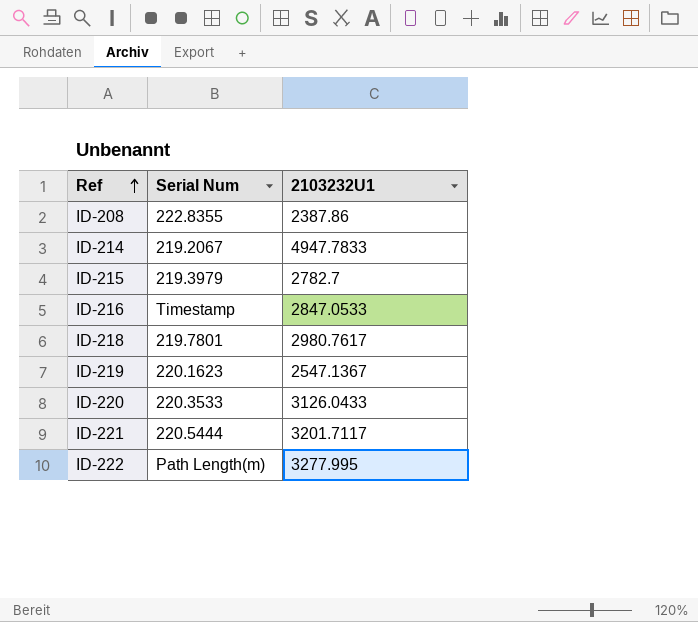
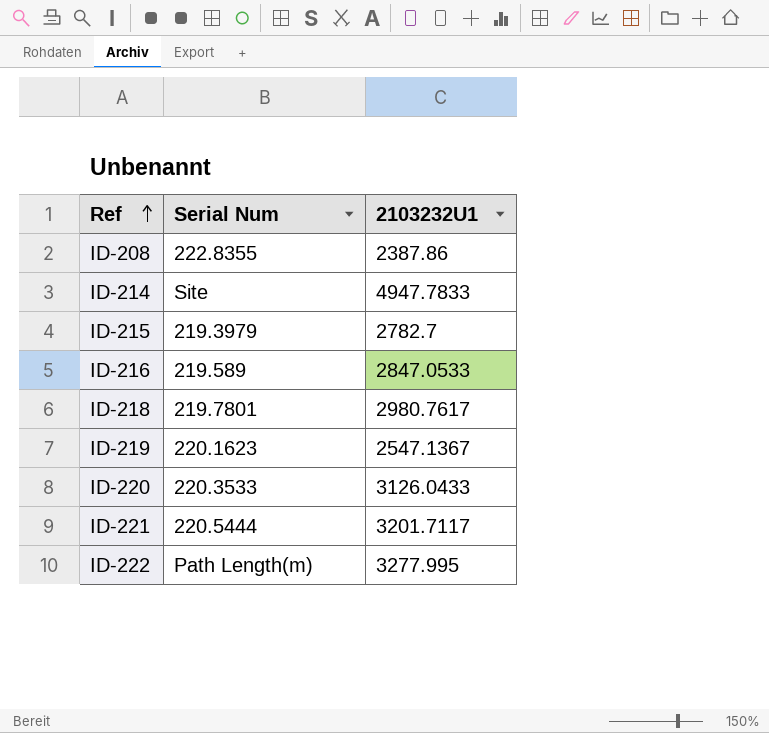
ID-214 | Serial Num: 219.2067 -> Site
ID-216 | Serial Num: Timestamp -> 219.589

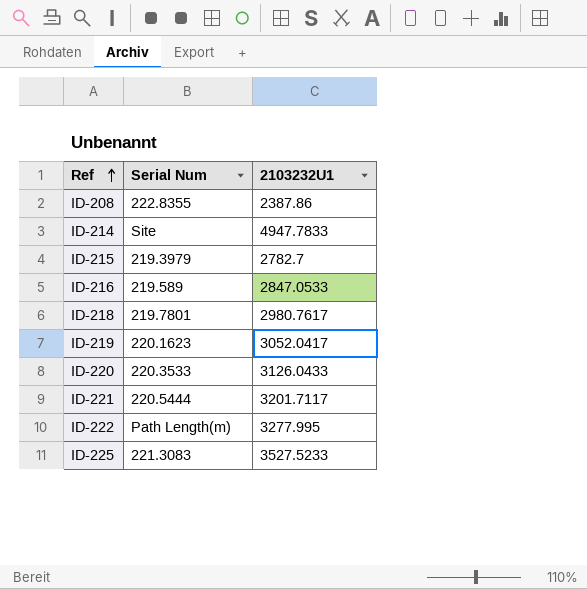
ID-219 | 2103232U1: 2547.1367 -> 3052.0417
row ID-225: none -> 221.3083 | 3527.5233

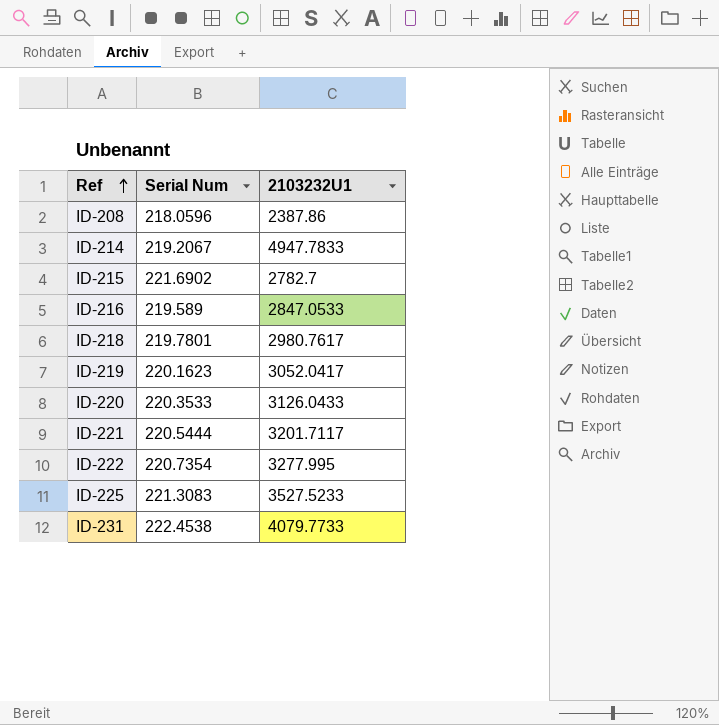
ID-208 | Serial Num: 222.8355 -> 218.0596
ID-214 | Serial Num: Site -> 219.2067
ID-215 | Serial Num: 219.3979 -> 221.6902
ID-222 | Serial Num: Path Length(m) -> 220.7354
row ID-231: none -> 222.4538 | 4079.7733

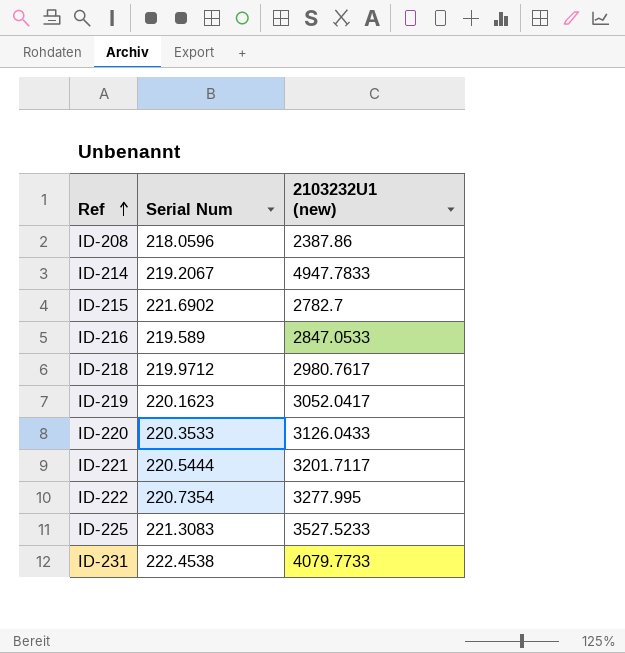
column name: 2103232U1 -> 2103232U1 (new)
ID-218 | Serial Num: 219.7801 -> 219.9712

